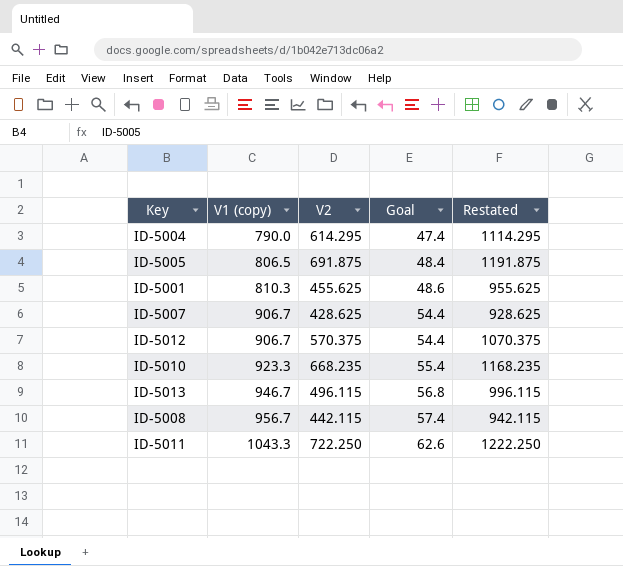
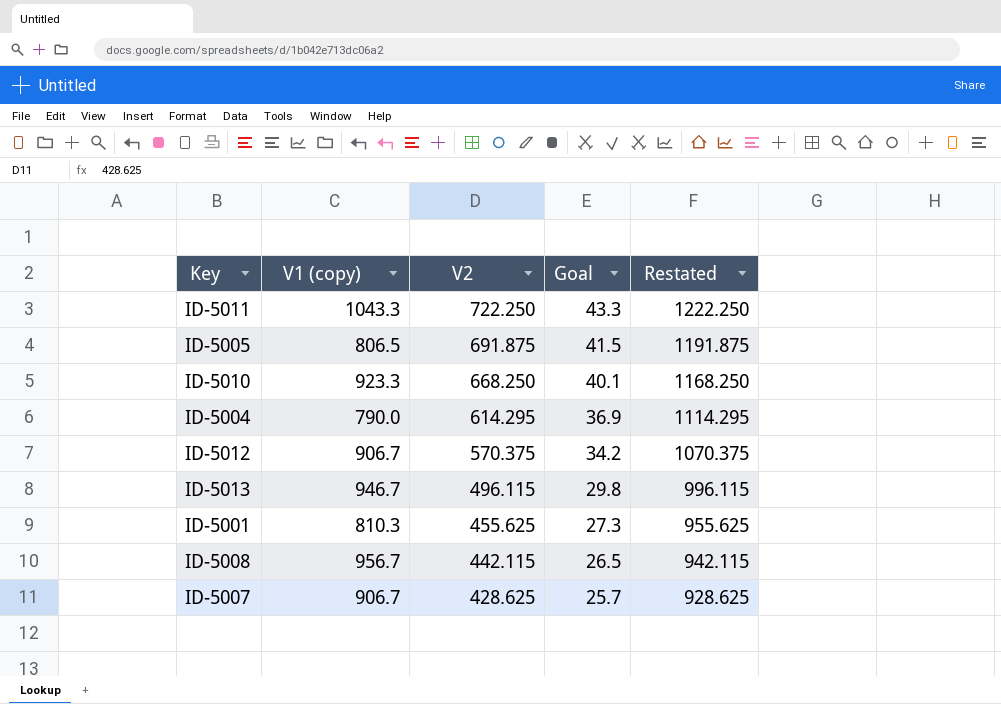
row order: V1 (copy) ascending -> V2 descending
column Goal | formula: [V1 (copy)] * 0.06 -> [V2] * 0.06
ID-5010 | V2: 668.235 -> 668.250
ID-5010 | Restated: 1168.235 -> 1168.250

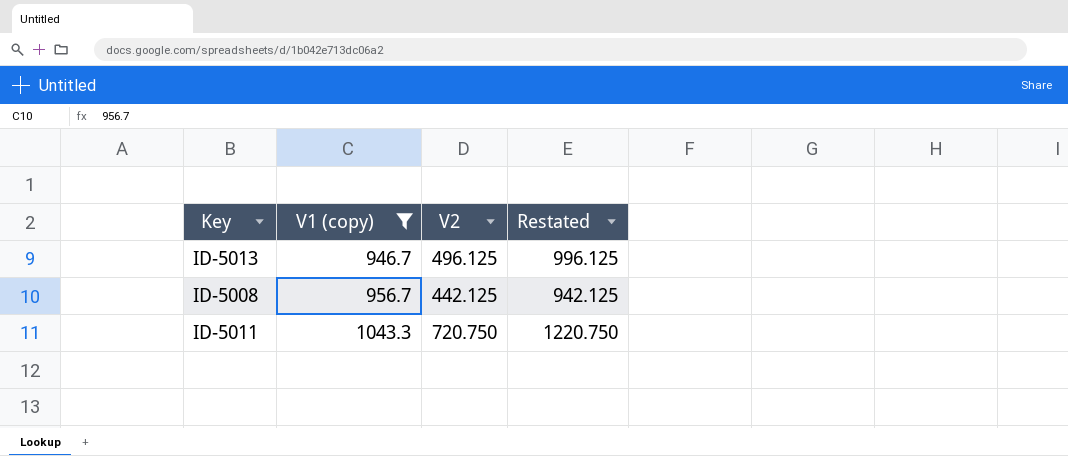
filter: none -> V1 (copy) >= 946.7
row order: V2 descending -> V1 (copy) ascending
column Goal | formula: [V2] * 0.06 -> none
ID-5013 | V2: 496.115 -> 496.125
ID-5013 | Restated: 996.115 -> 996.125
ID-5008 | V2: 442.115 -> 442.125
ID-5008 | Restated: 942.115 -> 942.125
ID-5011 | V2: 722.250 -> 720.750
ID-5011 | Restated: 1222.250 -> 1220.750

